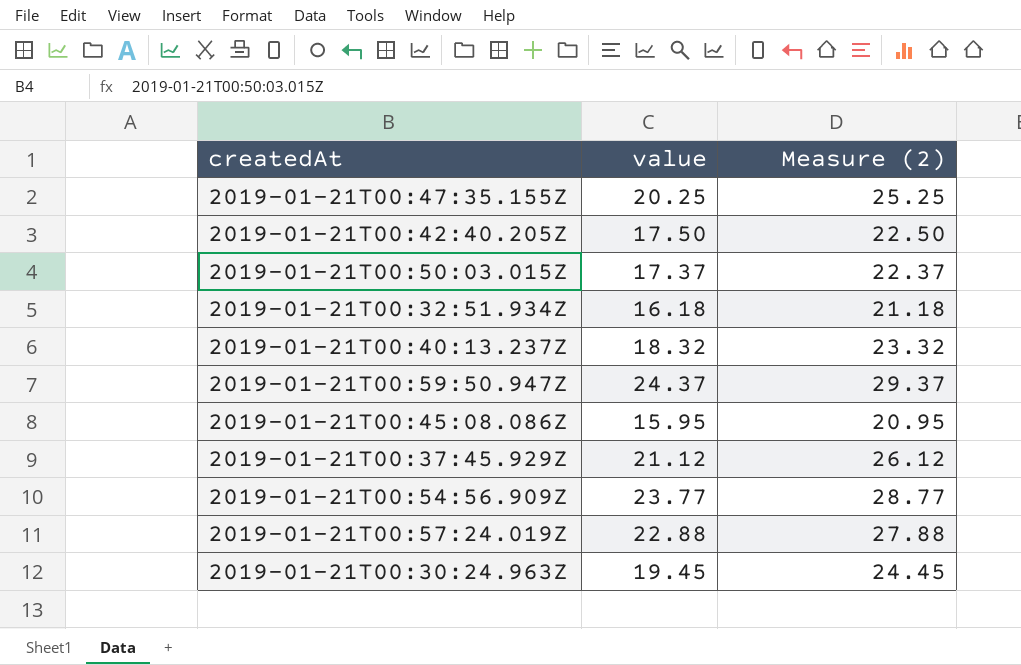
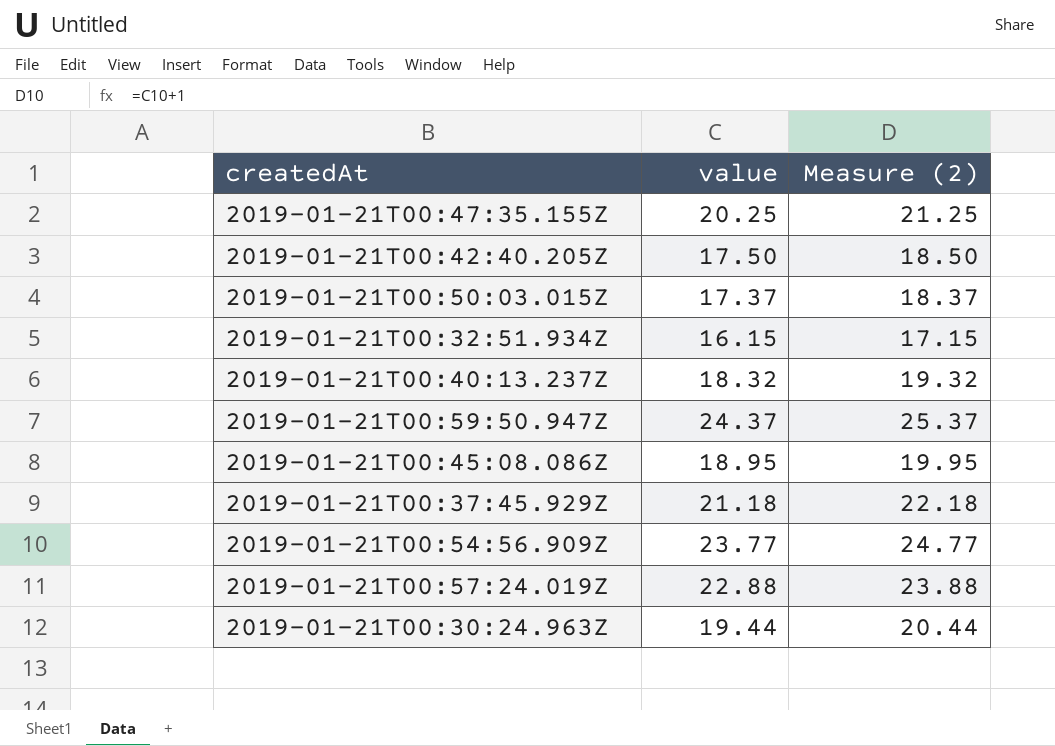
column Measure (2) | formula: [value] + 5 -> [value] + 1
2019-01-21T00:32:51.934Z | value: 16.18 -> 16.15
2019-01-21T00:45:08.086Z | value: 15.95 -> 18.95
2019-01-21T00:37:45.929Z | value: 21.12 -> 21.18
2019-01-21T00:30:24.963Z | value: 19.45 -> 19.44

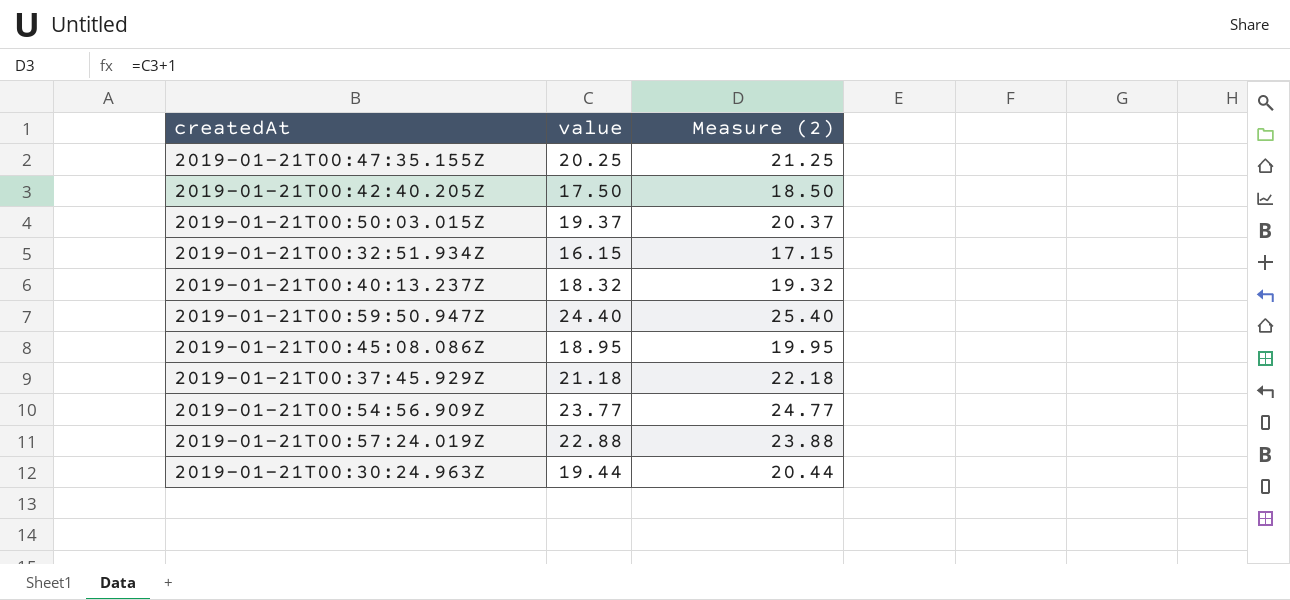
2019-01-21T00:50:03.015Z | value: 17.37 -> 19.37
2019-01-21T00:50:03.015Z | Measure (2): 18.37 -> 20.37
2019-01-21T00:59:50.947Z | value: 24.37 -> 24.40
2019-01-21T00:59:50.947Z | Measure (2): 25.37 -> 25.40

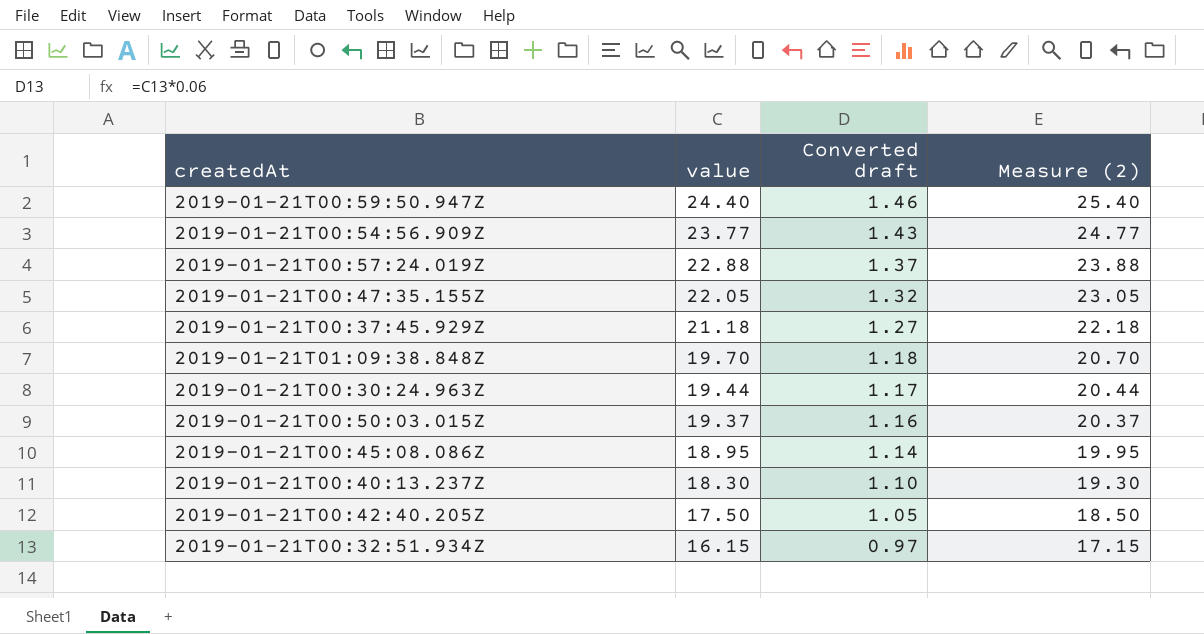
row order: none -> value descending
column Converted draft | formula: none -> [value] * 0.06
2019-01-21T00:47:35.155Z | value: 20.25 -> 22.05
2019-01-21T00:47:35.155Z | Measure (2): 21.25 -> 23.05
row 2019-01-21T01:09:38.848Z: none -> 19.70 | 1.18 | 20.70
2019-01-21T00:40:13.237Z | value: 18.32 -> 18.30
2019-01-21T00:40:13.237Z | Measure (2): 19.32 -> 19.30

